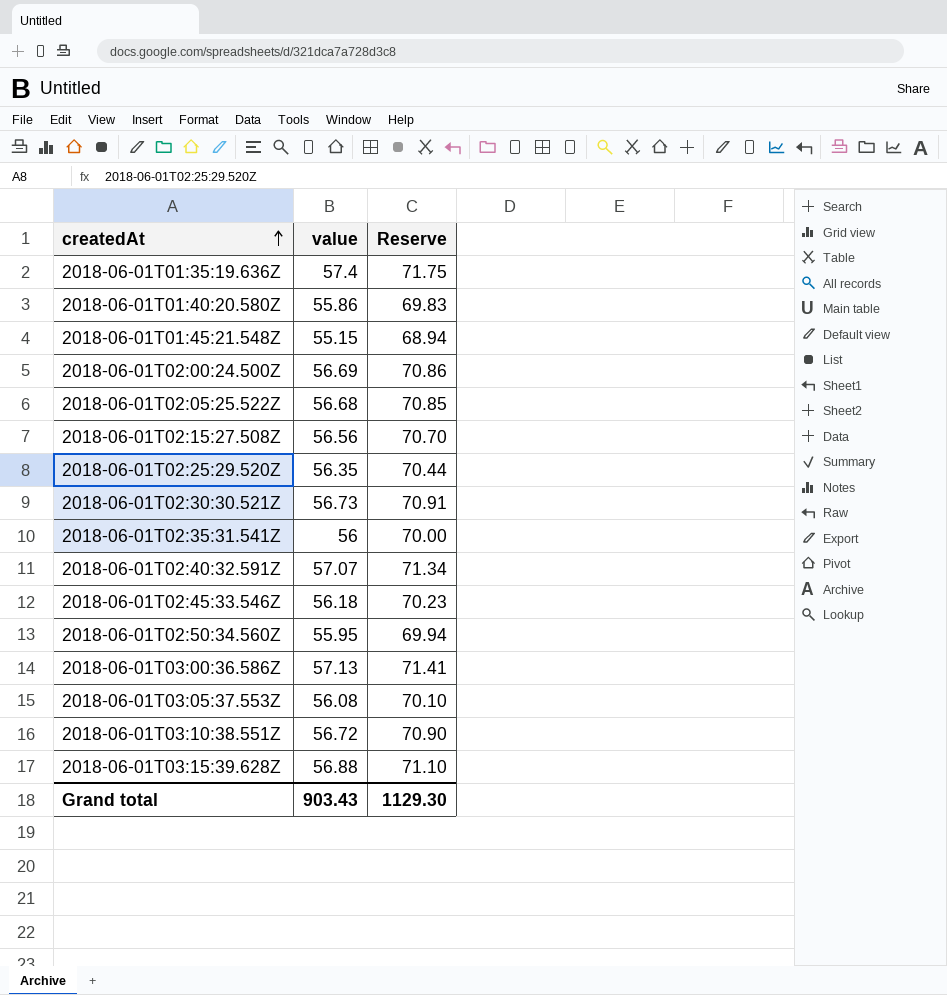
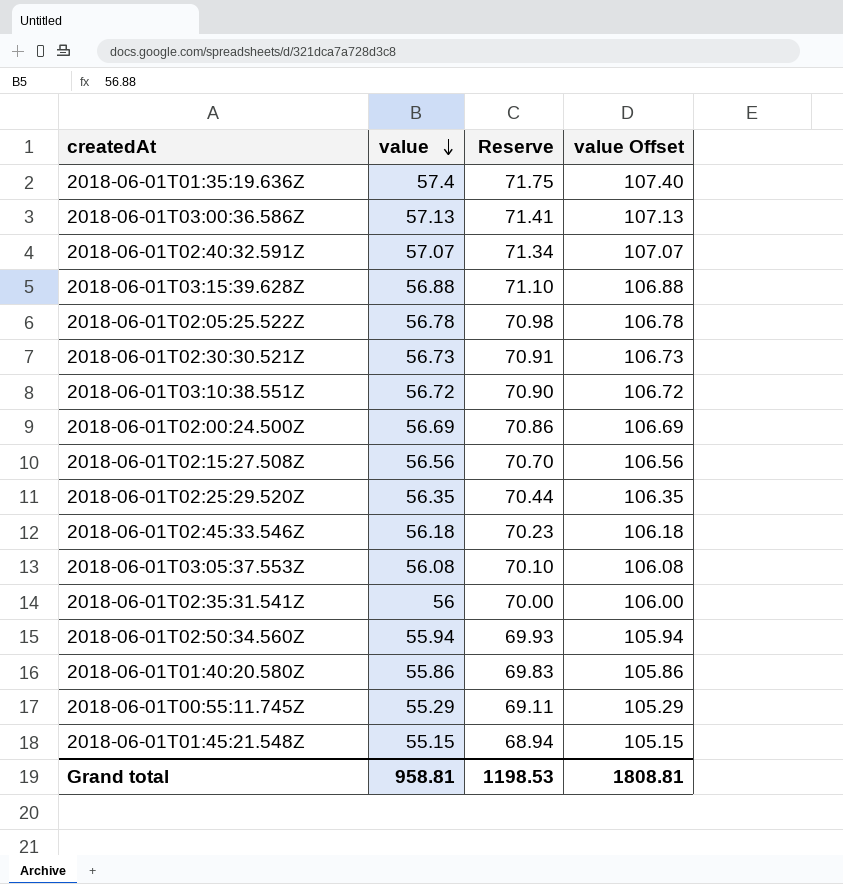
row order: createdAt ascending -> value descending
column value Offset | formula: none -> [value] + 50
2018-06-01T02:05:25.522Z | value: 56.68 -> 56.78
2018-06-01T02:05:25.522Z | Reserve: 70.85 -> 70.98
2018-06-01T02:50:34.560Z | value: 55.95 -> 55.94
2018-06-01T02:50:34.560Z | Reserve: 69.94 -> 69.93
row 2018-06-01T00:55:11.745Z: none -> 55.29 | 69.11 | 105.29
Grand total | value: 903.43 -> 958.81
Grand total | Reserve: 1129.30 -> 1198.53

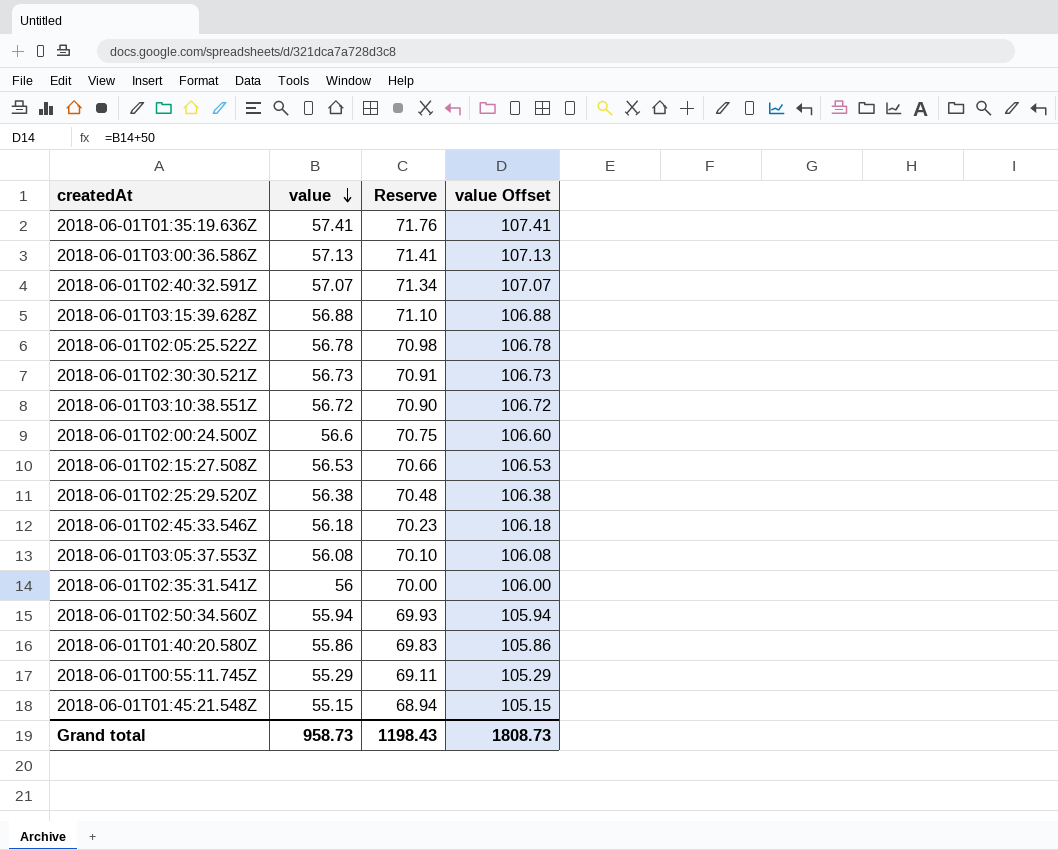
2018-06-01T01:35:19.636Z | value: 57.4 -> 57.41
2018-06-01T01:35:19.636Z | Reserve: 71.75 -> 71.76
2018-06-01T01:35:19.636Z | value Offset: 107.40 -> 107.41
2018-06-01T02:00:24.500Z | value: 56.69 -> 56.6
2018-06-01T02:00:24.500Z | Reserve: 70.86 -> 70.75
2018-06-01T02:00:24.500Z | value Offset: 106.69 -> 106.60
2018-06-01T02:15:27.508Z | value: 56.56 -> 56.53
2018-06-01T02:15:27.508Z | Reserve: 70.70 -> 70.66
2018-06-01T02:15:27.508Z | value Offset: 106.56 -> 106.53
2018-06-01T02:25:29.520Z | value: 56.35 -> 56.38
2018-06-01T02:25:29.520Z | Reserve: 70.44 -> 70.48
2018-06-01T02:25:29.520Z | value Offset: 106.35 -> 106.38
Grand total | value: 958.81 -> 958.73
Grand total | Reserve: 1198.53 -> 1198.43
Grand total | value Offset: 1808.81 -> 1808.73

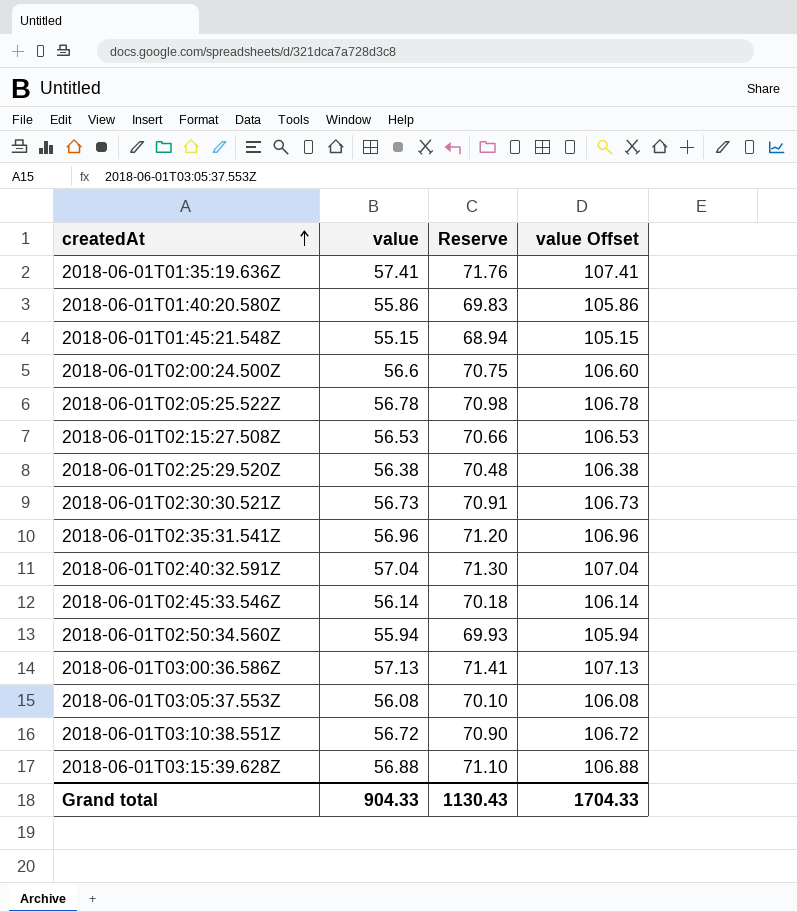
row order: value descending -> createdAt ascending
row 2018-06-01T00:55:11.745Z: 55.29 | 69.11 | 105.29 -> none
2018-06-01T02:35:31.541Z | value: 56 -> 56.96
2018-06-01T02:35:31.541Z | Reserve: 70.00 -> 71.20
2018-06-01T02:35:31.541Z | value Offset: 106.00 -> 106.96
2018-06-01T02:40:32.591Z | value: 57.07 -> 57.04
2018-06-01T02:40:32.591Z | Reserve: 71.34 -> 71.30
2018-06-01T02:40:32.591Z | value Offset: 107.07 -> 107.04
2018-06-01T02:45:33.546Z | value: 56.18 -> 56.14
2018-06-01T02:45:33.546Z | Reserve: 70.23 -> 70.18
2018-06-01T02:45:33.546Z | value Offset: 106.18 -> 106.14
Grand total | value: 958.73 -> 904.33
Grand total | Reserve: 1198.43 -> 1130.43
Grand total | value Offset: 1808.73 -> 1704.33

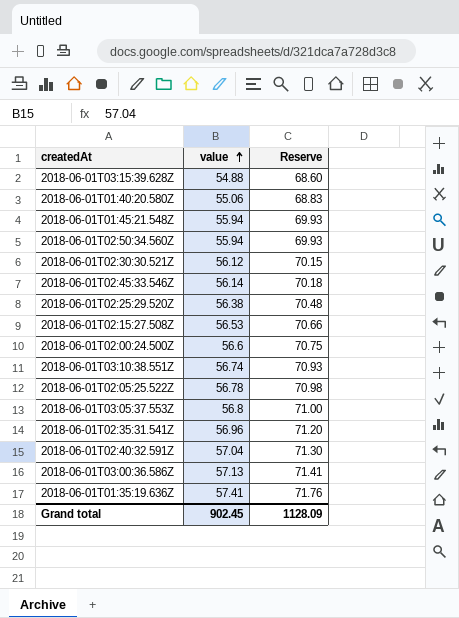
row order: createdAt ascending -> value ascending
column value Offset | formula: [value] + 50 -> none
2018-06-01T03:15:39.628Z | value: 56.88 -> 54.88
2018-06-01T03:15:39.628Z | Reserve: 71.10 -> 68.60
2018-06-01T01:40:20.580Z | value: 55.86 -> 55.06
2018-06-01T01:40:20.580Z | Reserve: 69.83 -> 68.83
2018-06-01T01:45:21.548Z | value: 55.15 -> 55.94
2018-06-01T01:45:21.548Z | Reserve: 68.94 -> 69.93
2018-06-01T02:30:30.521Z | value: 56.73 -> 56.12
2018-06-01T02:30:30.521Z | Reserve: 70.91 -> 70.15
2018-06-01T03:10:38.551Z | value: 56.72 -> 56.74
2018-06-01T03:10:38.551Z | Reserve: 70.90 -> 70.93
2018-06-01T03:05:37.553Z | value: 56.08 -> 56.8
2018-06-01T03:05:37.553Z | Reserve: 70.10 -> 71.00
Grand total | value: 904.33 -> 902.45
Grand total | Reserve: 1130.43 -> 1128.09

